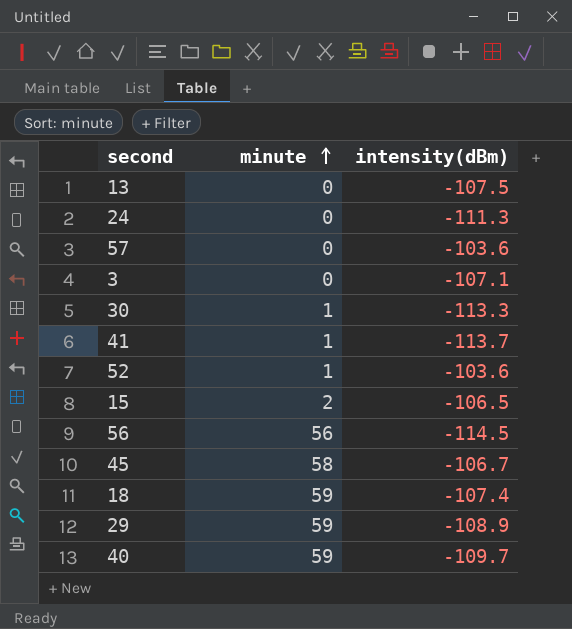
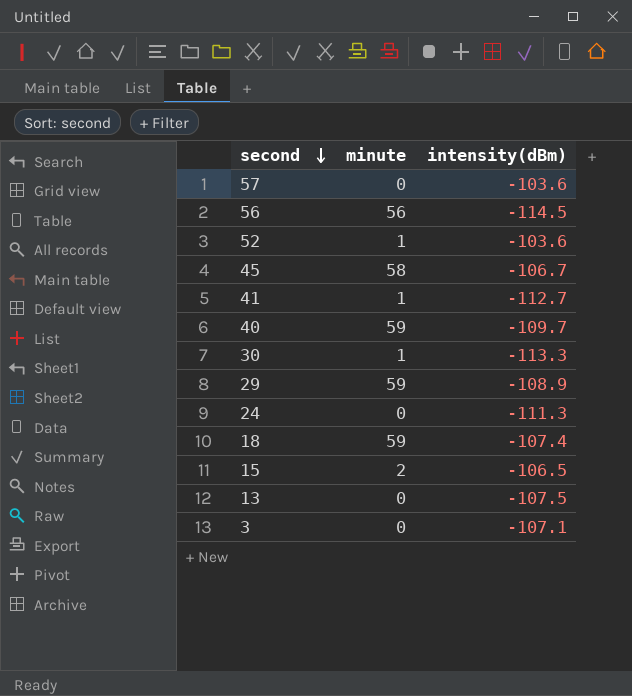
row order: minute ascending -> second descending
41 | intensity(dBm): -113.7 -> -112.7

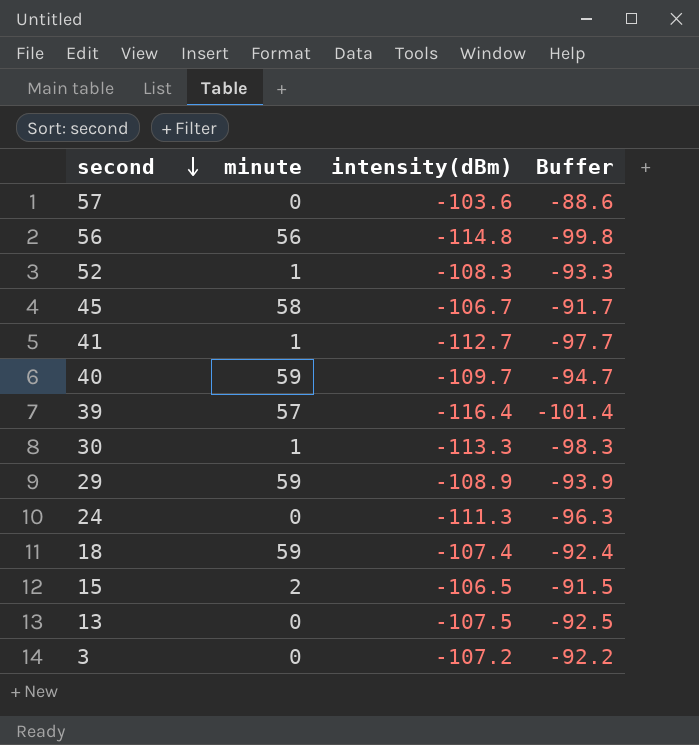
column Buffer | formula: none -> [intensity(dBm)] + 15
56 | intensity(dBm): -114.5 -> -114.8
52 | intensity(dBm): -103.6 -> -108.3
row 39: none -> 57 | -116.4 | -101.4
3 | intensity(dBm): -107.1 -> -107.2

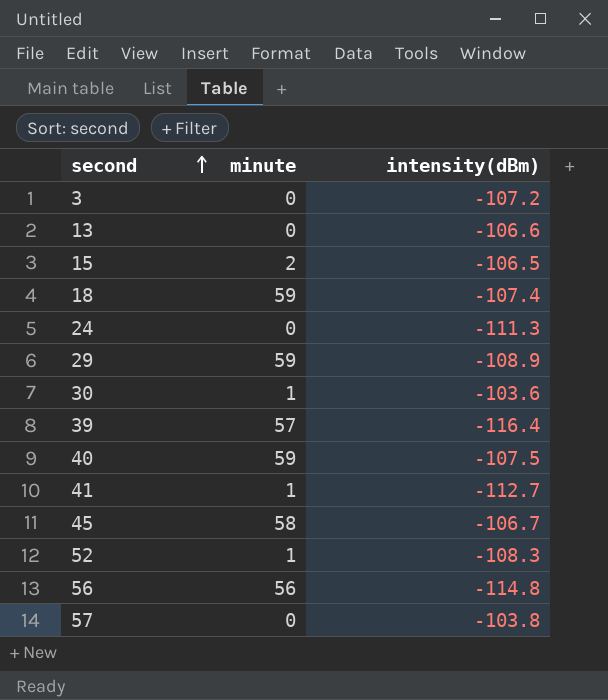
row order: second descending -> second ascending
column Buffer | formula: [intensity(dBm)] + 15 -> none
13 | intensity(dBm): -107.5 -> -106.6
30 | intensity(dBm): -113.3 -> -103.6
40 | intensity(dBm): -109.7 -> -107.5
57 | intensity(dBm): -103.6 -> -103.8

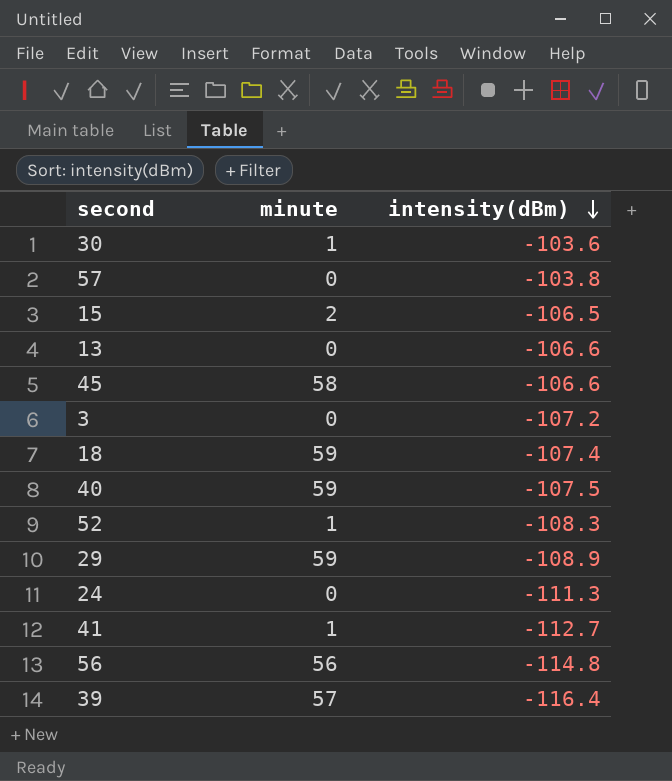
row order: second ascending -> intensity(dBm) descending
45 | intensity(dBm): -106.7 -> -106.6

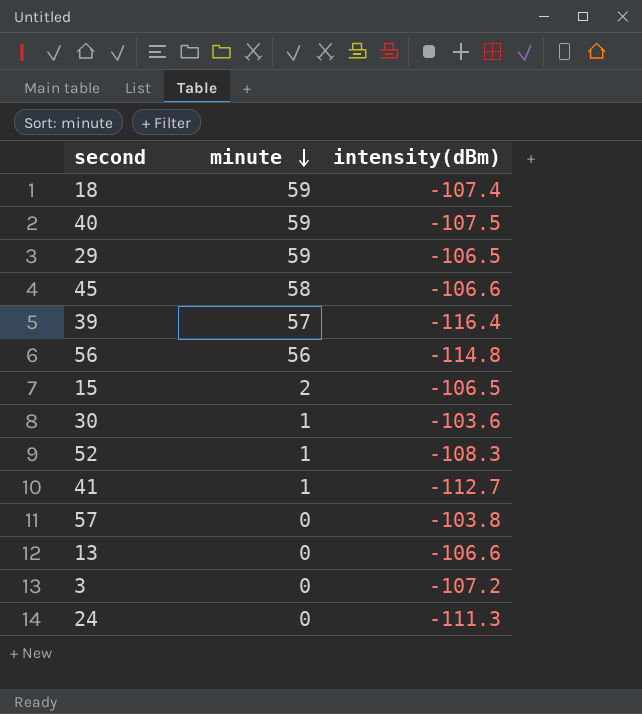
row order: intensity(dBm) descending -> minute descending
29 | intensity(dBm): -108.9 -> -106.5

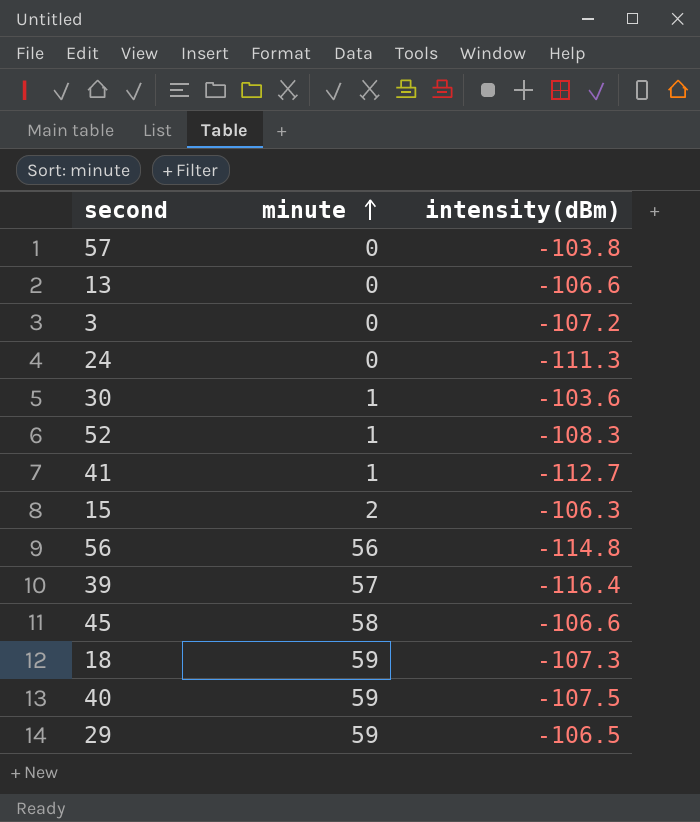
row order: minute descending -> minute ascending
15 | intensity(dBm): -106.5 -> -106.3
18 | intensity(dBm): -107.4 -> -107.3

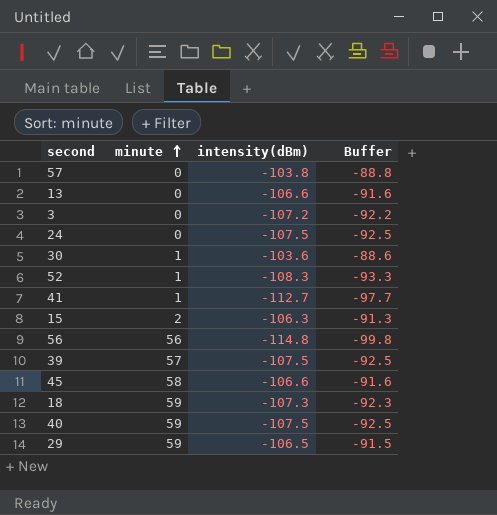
column Buffer | formula: none -> [intensity(dBm)] + 15
24 | intensity(dBm): -111.3 -> -107.5
39 | intensity(dBm): -116.4 -> -107.5

